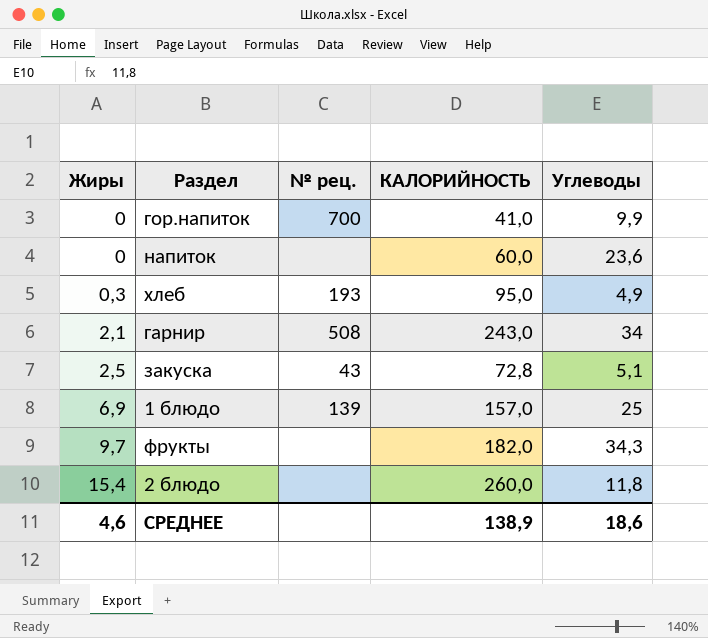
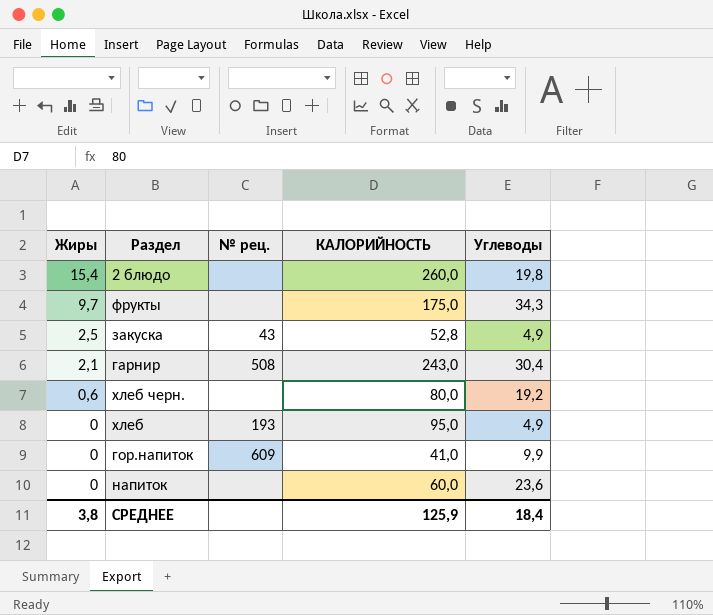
row order: Жиры ascending -> Жиры descending
row 1 блюдо: 6,9 | 139 | 157,0 | 25 -> none
2 блюдо | Углеводы: 11,8 -> 19,8
фрукты | КАЛОРИЙНОСТЬ: 182,0 -> 175,0
закуска | КАЛОРИЙНОСТЬ: 72,8 -> 52,8
закуска | Углеводы: 5,1 -> 4,9
гарнир | Углеводы: 34 -> 30,4
row хлеб черн.: none -> 0,6 | none | 80,0 | 19,2
хлеб | Жиры: 0,3 -> 0
гор.напиток | № рец.: 700 -> 609
СРЕДНЕЕ | Жиры: 4,6 -> 3,8
СРЕДНЕЕ | КАЛОРИЙНОСТЬ: 138,9 -> 125,9
СРЕДНЕЕ | Углеводы: 18,6 -> 18,4

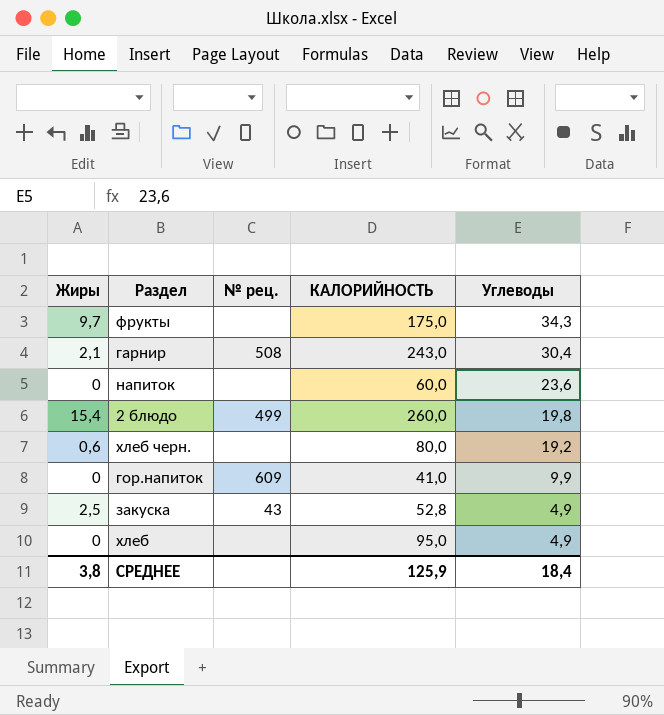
row order: Жиры descending -> Углеводы descending
2 блюдо | № рец.: none -> 499
хлеб | № рец.: 193 -> none

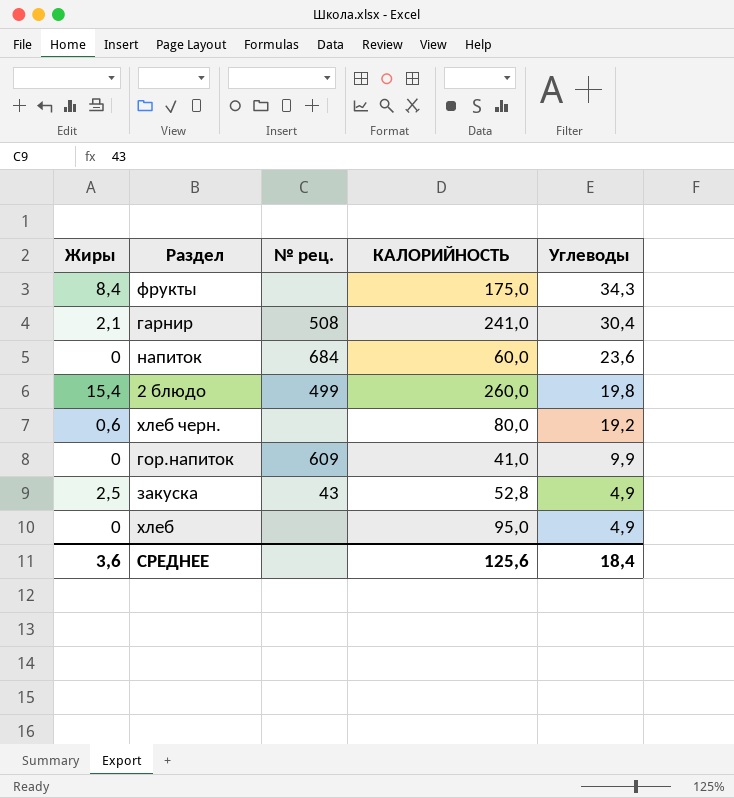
фрукты | Жиры: 9,7 -> 8,4
гарнир | КАЛОРИЙНОСТЬ: 243,0 -> 241,0
напиток | № рец.: none -> 684
СРЕДНЕЕ | Жиры: 3,8 -> 3,6
СРЕДНЕЕ | КАЛОРИЙНОСТЬ: 125,9 -> 125,6

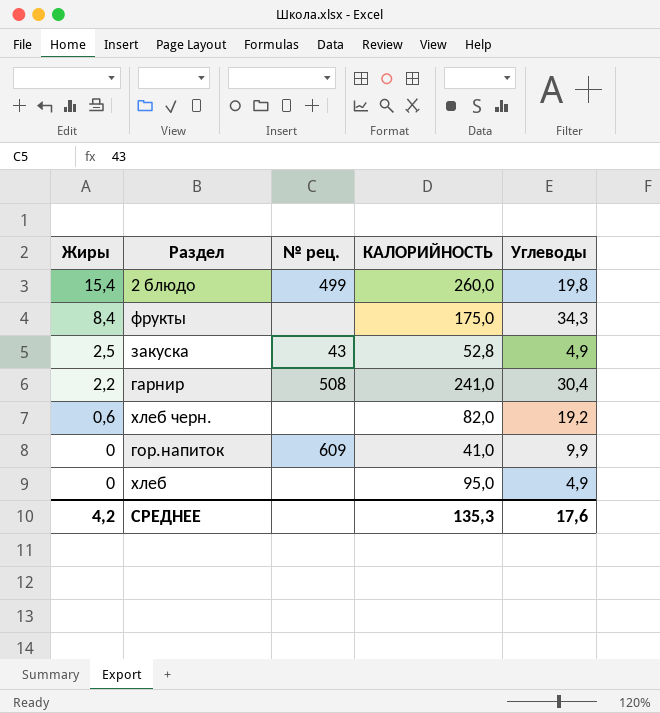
row order: Углеводы descending -> Жиры descending
row напиток: 0 | 684 | 60,0 | 23,6 -> none
гарнир | Жиры: 2,1 -> 2,2
хлеб черн. | КАЛОРИЙНОСТЬ: 80,0 -> 82,0
СРЕДНЕЕ | Жиры: 3,6 -> 4,2
СРЕДНЕЕ | КАЛОРИЙНОСТЬ: 125,6 -> 135,3
СРЕДНЕЕ | Углеводы: 18,4 -> 17,6

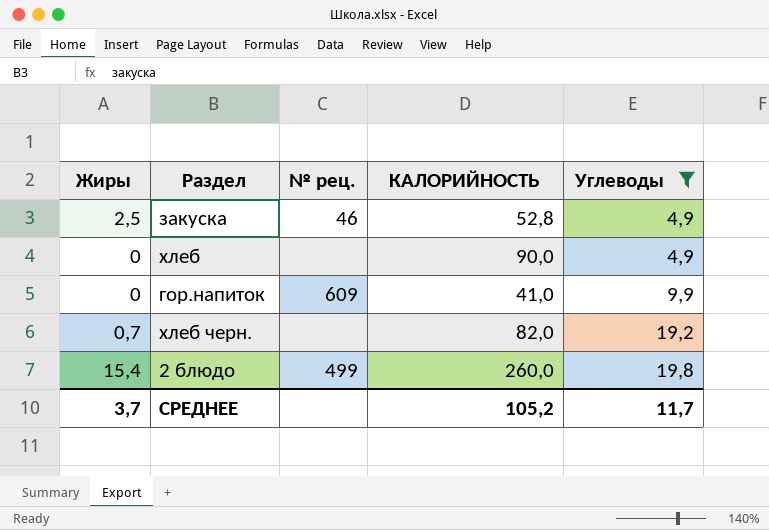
filter: none -> Углеводы <= 19,8
row order: Жиры descending -> Углеводы ascending
закуска | № рец.: 43 -> 46
хлеб | КАЛОРИЙНОСТЬ: 95,0 -> 90,0
хлеб черн. | Жиры: 0,6 -> 0,7
СРЕДНЕЕ | Жиры: 4,2 -> 3,7
СРЕДНЕЕ | КАЛОРИЙНОСТЬ: 135,3 -> 105,2
СРЕДНЕЕ | Углеводы: 17,6 -> 11,7

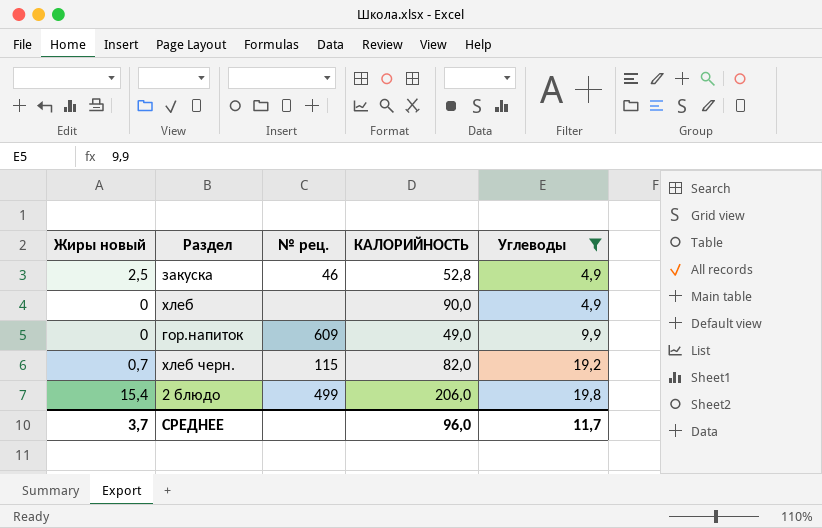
column name: Жиры -> Жиры новый
гор.напиток | КАЛОРИЙНОСТЬ: 41,0 -> 49,0
хлеб черн. | № рец.: none -> 115
2 блюдо | КАЛОРИЙНОСТЬ: 260,0 -> 206,0
СРЕДНЕЕ | КАЛОРИЙНОСТЬ: 105,2 -> 96,0

